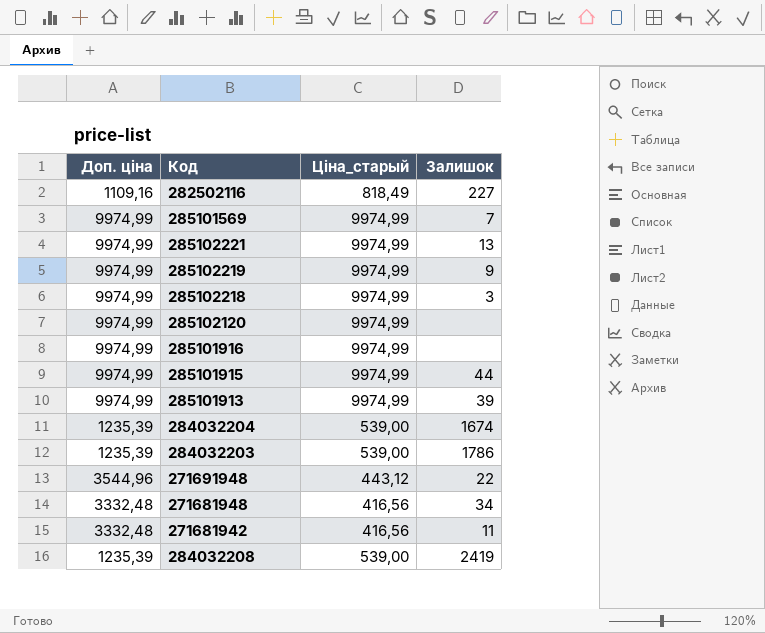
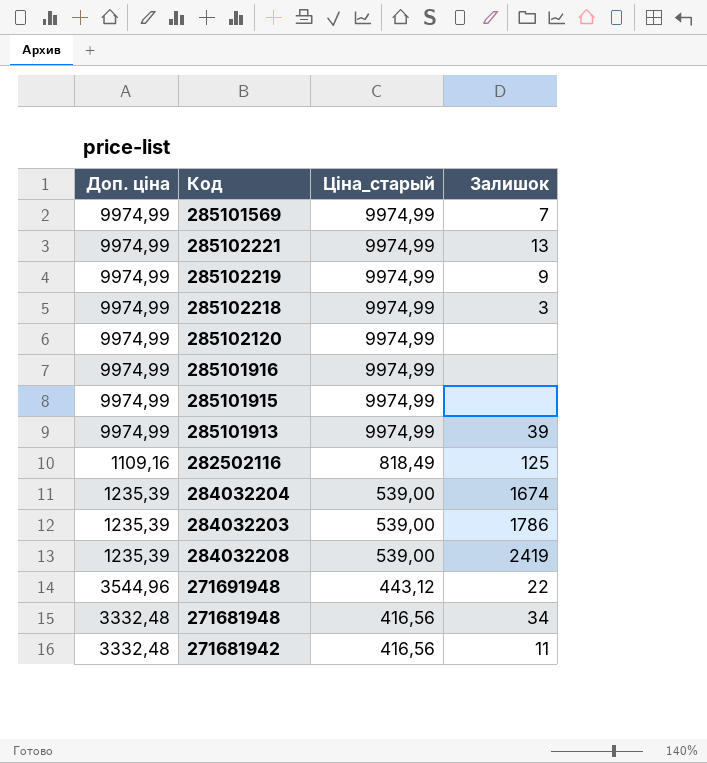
row order: none -> Ціна_старый descending
285101915 | Залишок: 44 -> none
282502116 | Залишок: 227 -> 125

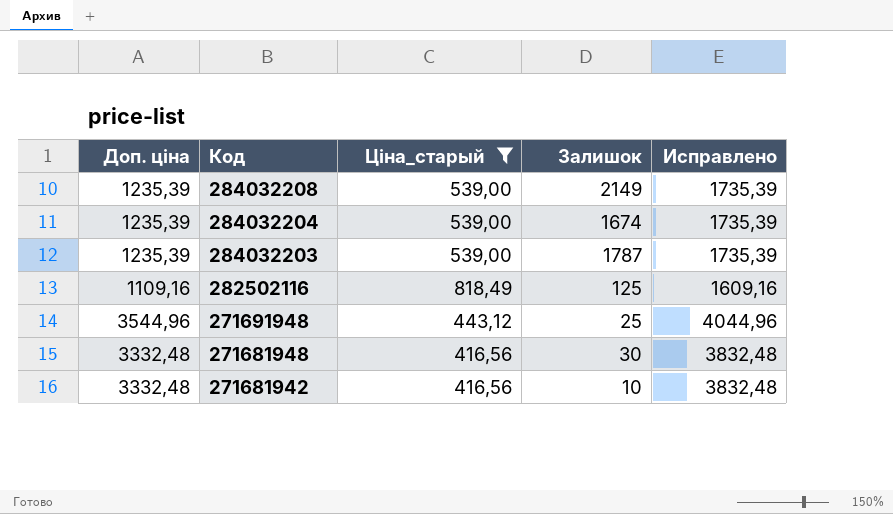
filter: none -> Ціна_старый != 9974,99
row order: Ціна_старый descending -> Код descending
column Исправлено | formula: none -> [Доп. ціна] + 500
284032208 | Залишок: 2419 -> 2149
284032203 | Залишок: 1786 -> 1787
271691948 | Залишок: 22 -> 25
271681948 | Залишок: 34 -> 30
271681942 | Залишок: 11 -> 10

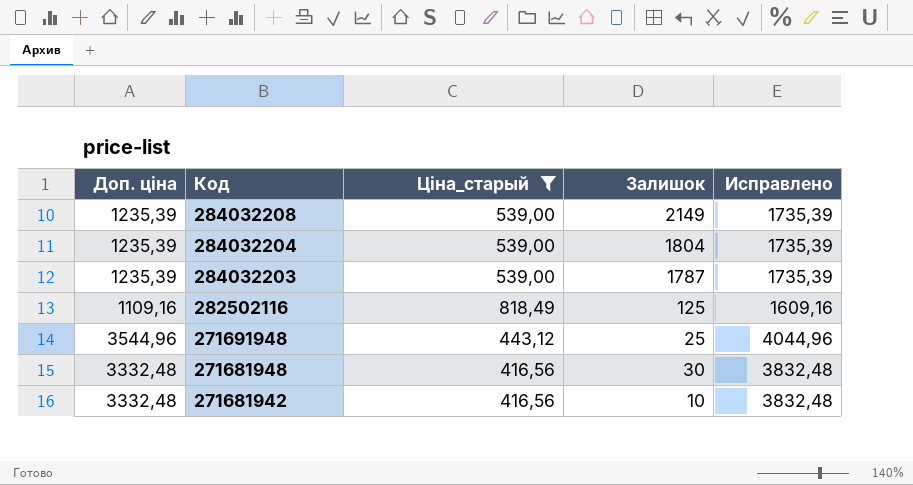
284032204 | Залишок: 1674 -> 1804

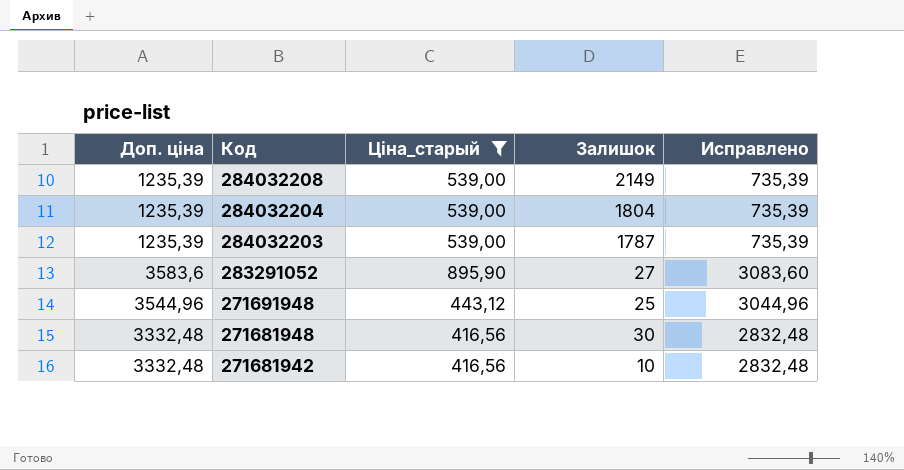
column Исправлено | formula: [Доп. ціна] + 500 -> [Доп. ціна] - 500
row 282502116: 1109,16 | 818,49 | 125 | 1609,16 -> none
row 283291052: none -> 3583,6 | 895,90 | 27 | 3083,60

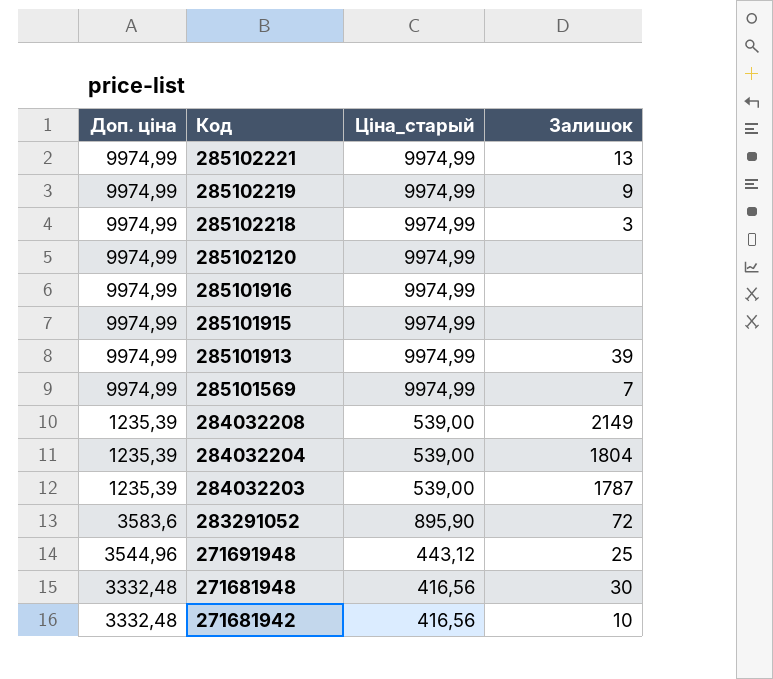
filter: Ціна_старый != 9974,99 -> none
column Исправлено | formula: [Доп. ціна] - 500 -> none
283291052 | Залишок: 27 -> 72

